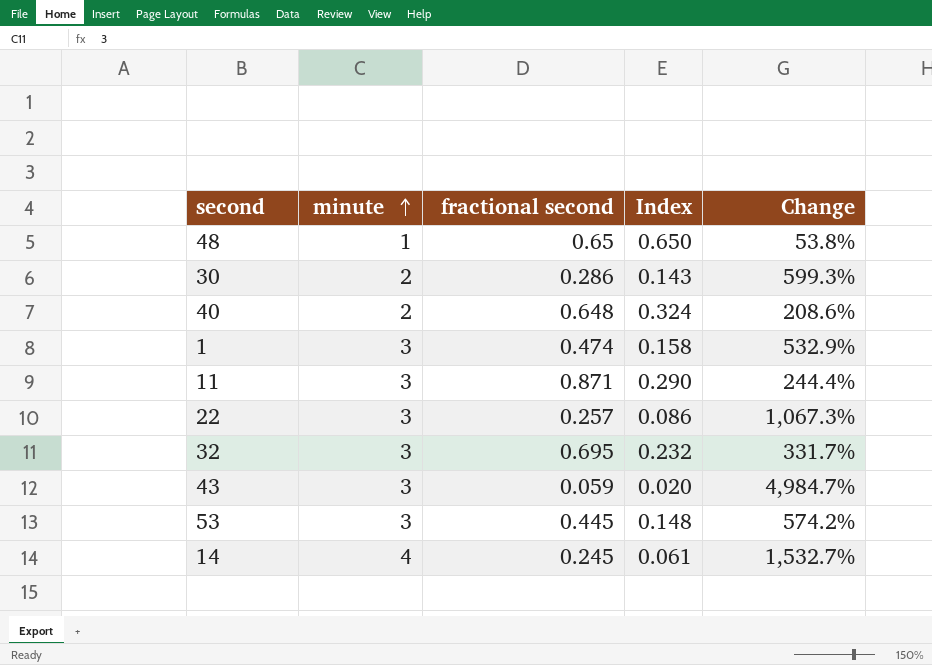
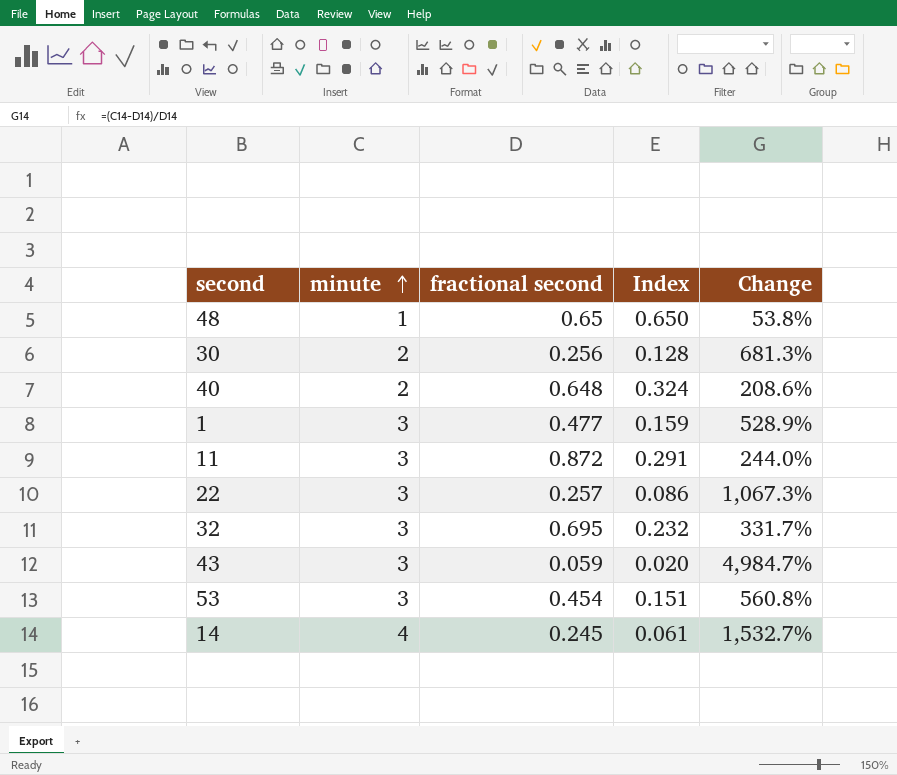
30 | fractional second: 0.286 -> 0.256
30 | Index: 0.143 -> 0.128
30 | Change: 599.3% -> 681.3%
1 | fractional second: 0.474 -> 0.477
1 | Index: 0.158 -> 0.159
1 | Change: 532.9% -> 528.9%
11 | fractional second: 0.871 -> 0.872
11 | Index: 0.290 -> 0.291
11 | Change: 244.4% -> 244.0%
53 | fractional second: 0.445 -> 0.454
53 | Index: 0.148 -> 0.151
53 | Change: 574.2% -> 560.8%

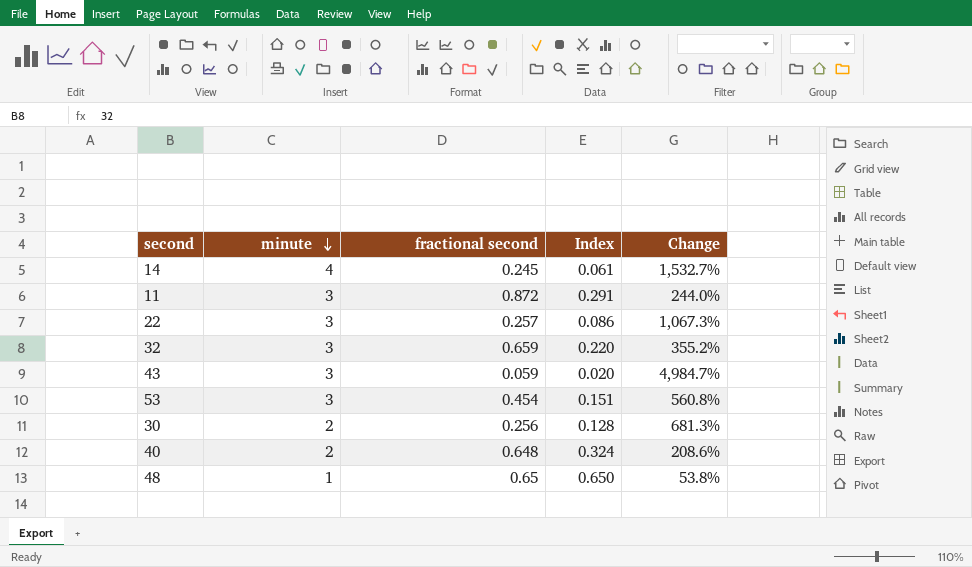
row order: minute ascending -> minute descending
row 1: 3 | 0.477 | 0.159 | 528.9% -> none
32 | fractional second: 0.695 -> 0.659
32 | Index: 0.232 -> 0.220
32 | Change: 331.7% -> 355.2%

